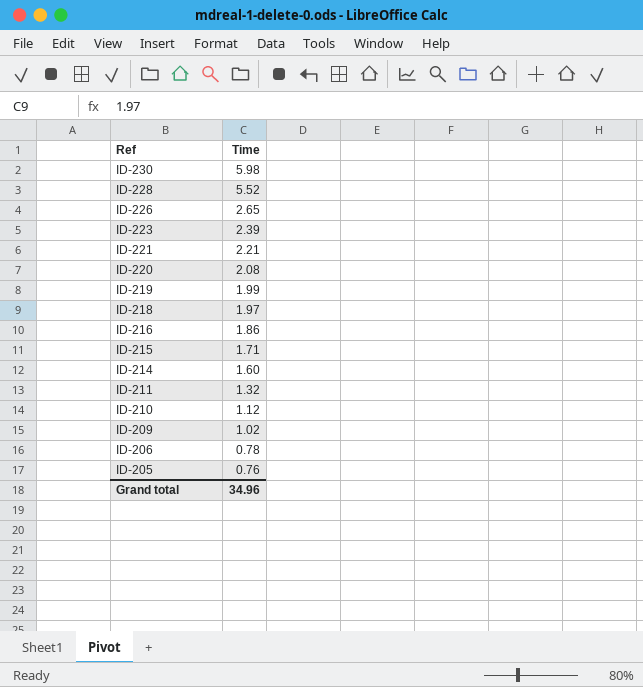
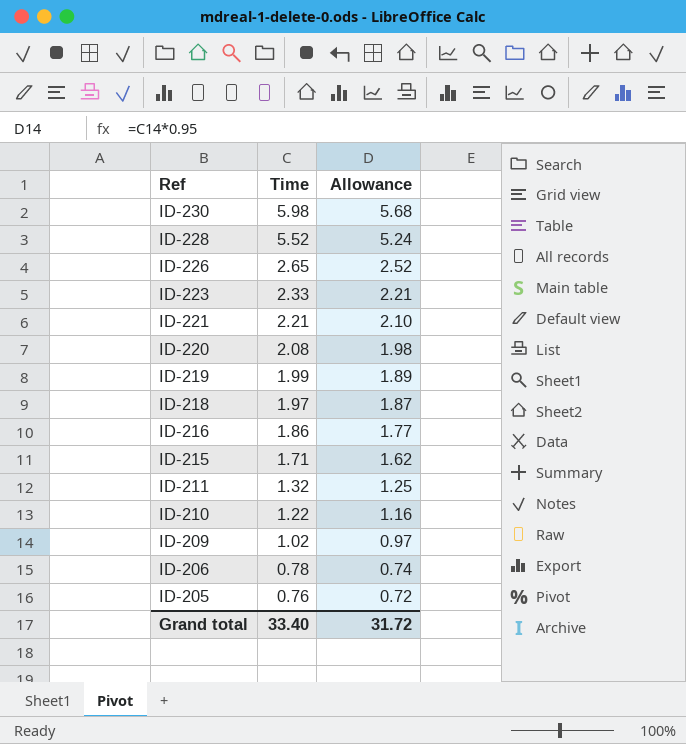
column Allowance | formula: none -> [Time] * 0.95
row ID-214: 1.60 -> none
ID-223 | Time: 2.39 -> 2.33
ID-210 | Time: 1.12 -> 1.22
Grand total | Time: 34.96 -> 33.40

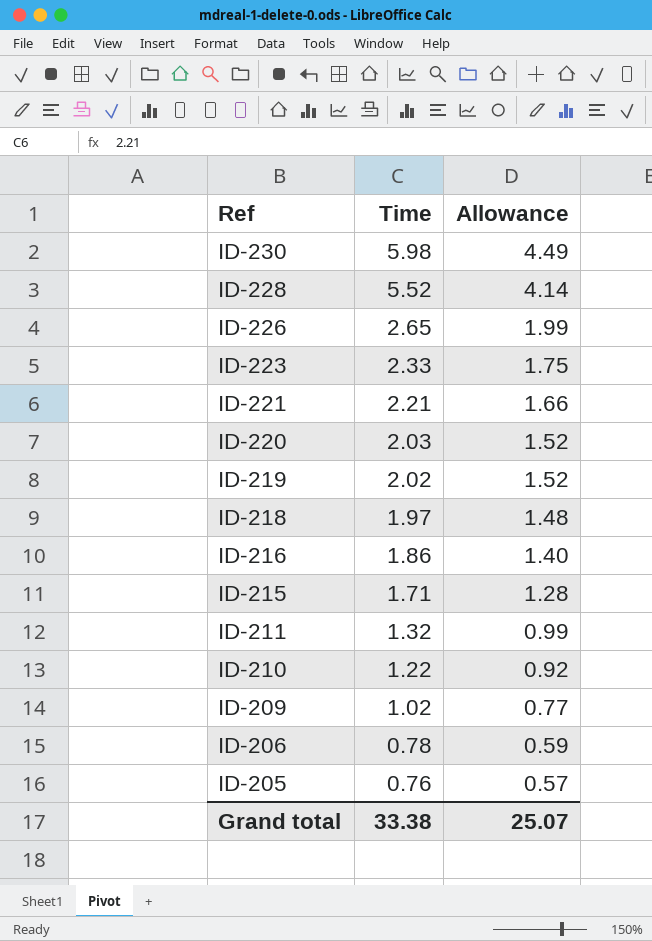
column Allowance | formula: [Time] * 0.95 -> [Time] * 0.75
ID-220 | Time: 2.08 -> 2.03
ID-219 | Time: 1.99 -> 2.02
Grand total | Time: 33.40 -> 33.38
Grand total | Allowance: 31.72 -> 25.07

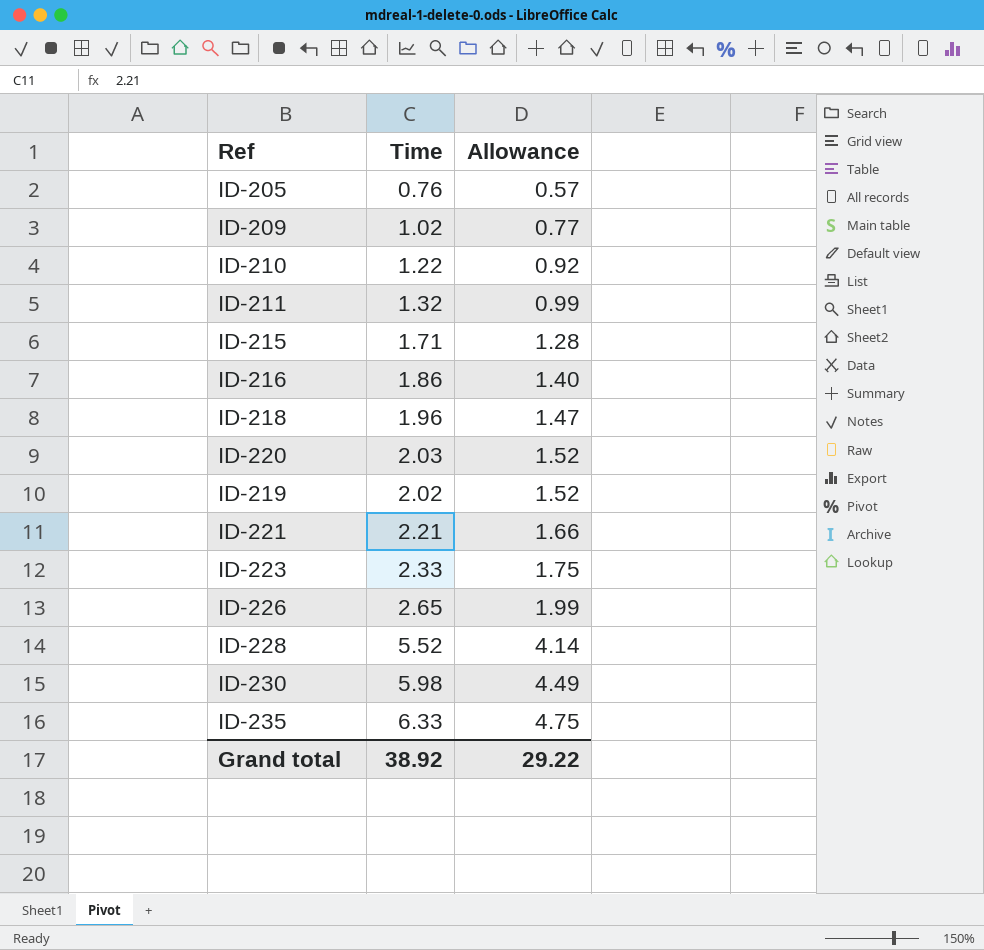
row order: Ref descending -> Allowance ascending
row ID-206: 0.78 | 0.59 -> none
ID-218 | Time: 1.97 -> 1.96
ID-218 | Allowance: 1.48 -> 1.47
row ID-235: none -> 6.33 | 4.75
Grand total | Time: 33.38 -> 38.92
Grand total | Allowance: 25.07 -> 29.22

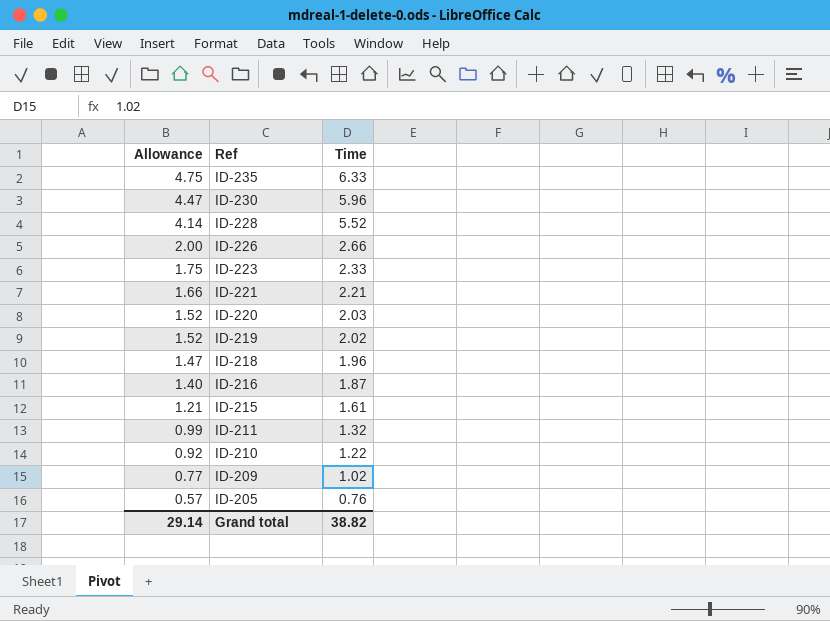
row order: Allowance ascending -> Allowance descending
column Allowance | position: 3 -> 1
ID-230 | Allowance: 4.49 -> 4.47
ID-230 | Time: 5.98 -> 5.96
ID-226 | Allowance: 1.99 -> 2.00
ID-226 | Time: 2.65 -> 2.66
ID-216 | Time: 1.86 -> 1.87
ID-215 | Allowance: 1.28 -> 1.21
ID-215 | Time: 1.71 -> 1.61
Grand total | Allowance: 29.22 -> 29.14
Grand total | Time: 38.92 -> 38.82

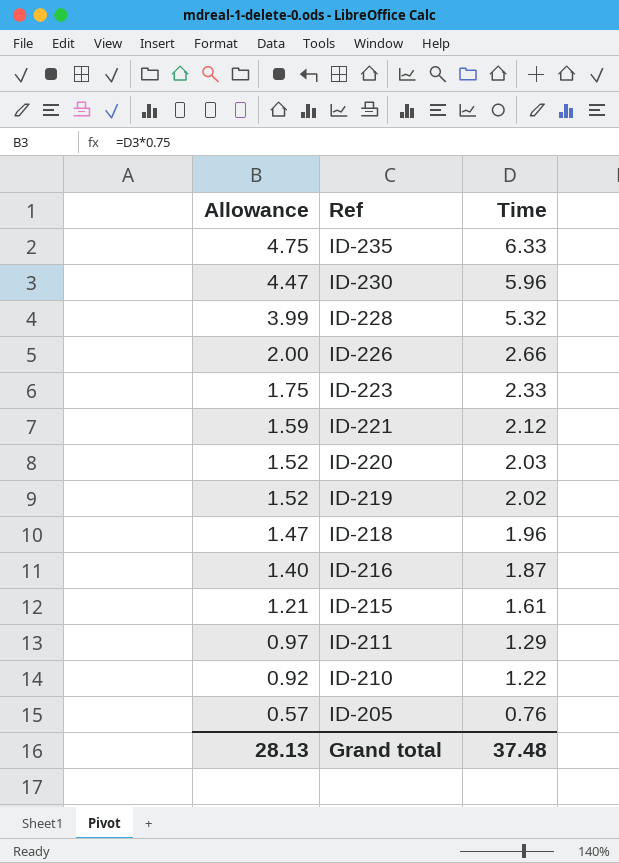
row ID-209: 0.77 | 1.02 -> none
ID-228 | Allowance: 4.14 -> 3.99
ID-228 | Time: 5.52 -> 5.32
ID-221 | Allowance: 1.66 -> 1.59
ID-221 | Time: 2.21 -> 2.12
ID-211 | Allowance: 0.99 -> 0.97
ID-211 | Time: 1.32 -> 1.29
Grand total | Allowance: 29.14 -> 28.13
Grand total | Time: 38.82 -> 37.48

